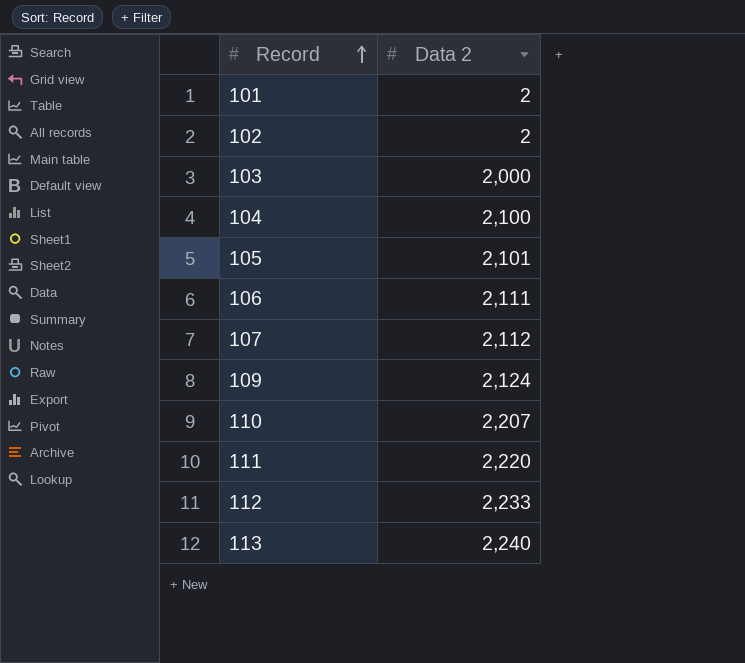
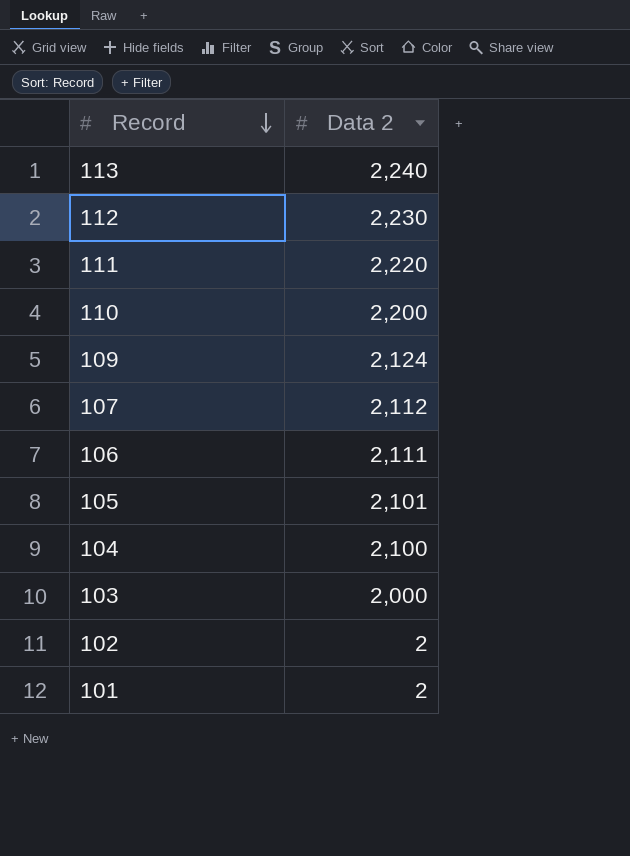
row order: Record ascending -> Record descending
112 | Data 2: 2,233 -> 2,230
110 | Data 2: 2,207 -> 2,200

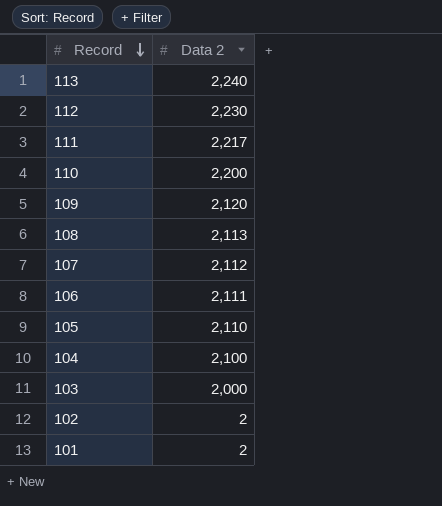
111 | Data 2: 2,220 -> 2,217
109 | Data 2: 2,124 -> 2,120
row 108: none -> 2,113
105 | Data 2: 2,101 -> 2,110

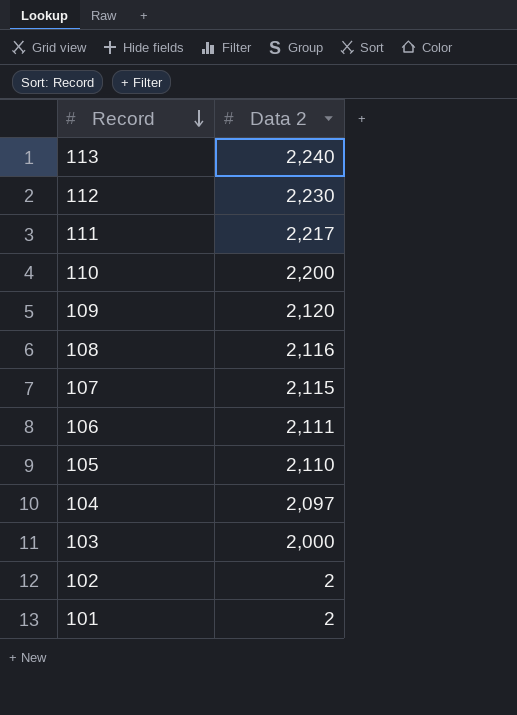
108 | Data 2: 2,113 -> 2,116
107 | Data 2: 2,112 -> 2,115
104 | Data 2: 2,100 -> 2,097

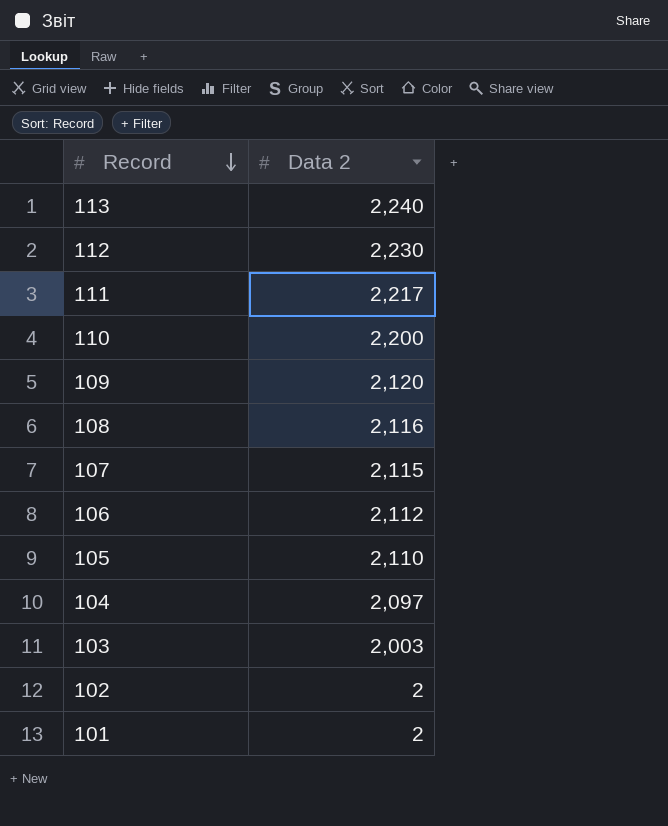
106 | Data 2: 2,111 -> 2,112
103 | Data 2: 2,000 -> 2,003

